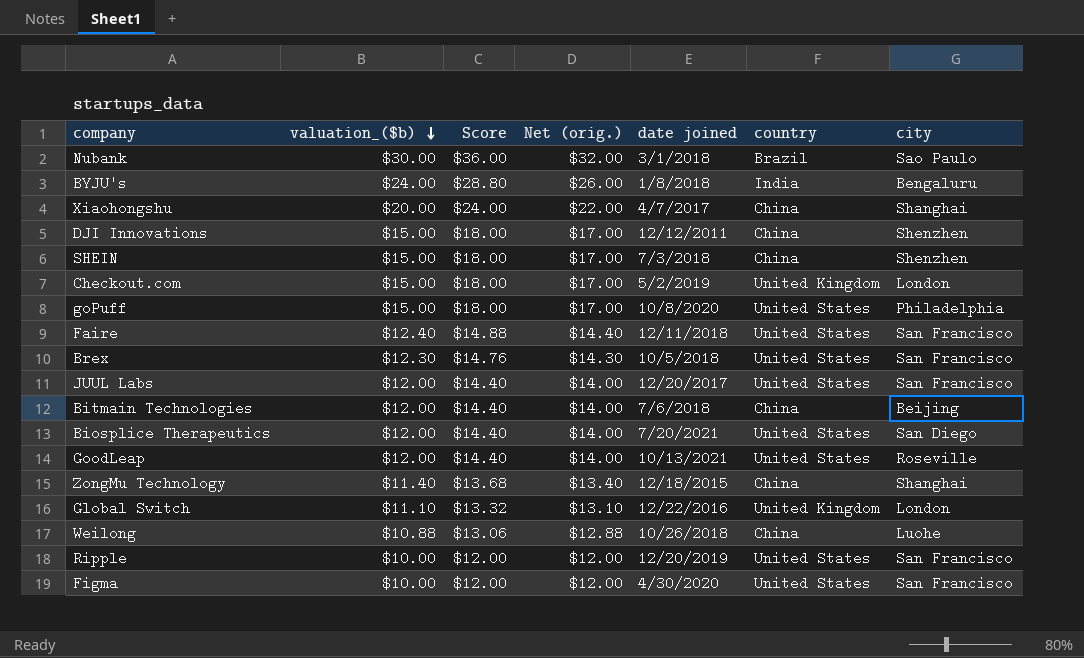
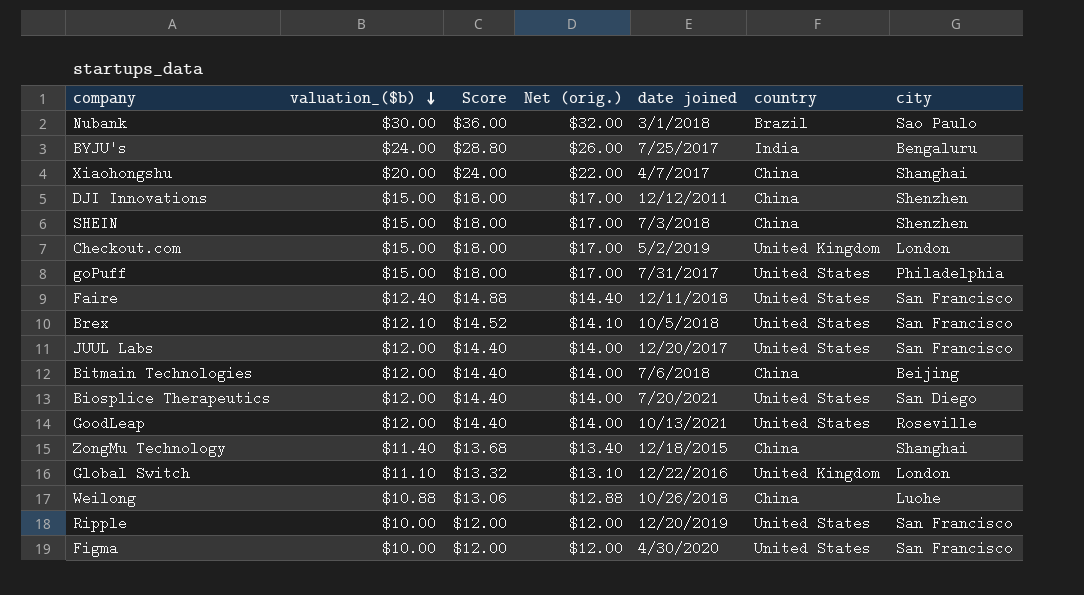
BYJU's | date joined: 1/8/2018 -> 7/25/2017
goPuff | date joined: 10/8/2020 -> 7/31/2017
Brex | valuation_($b): $12.30 -> $12.10
Brex | Score: $14.76 -> $14.52
Brex | Net (orig.): $14.30 -> $14.10

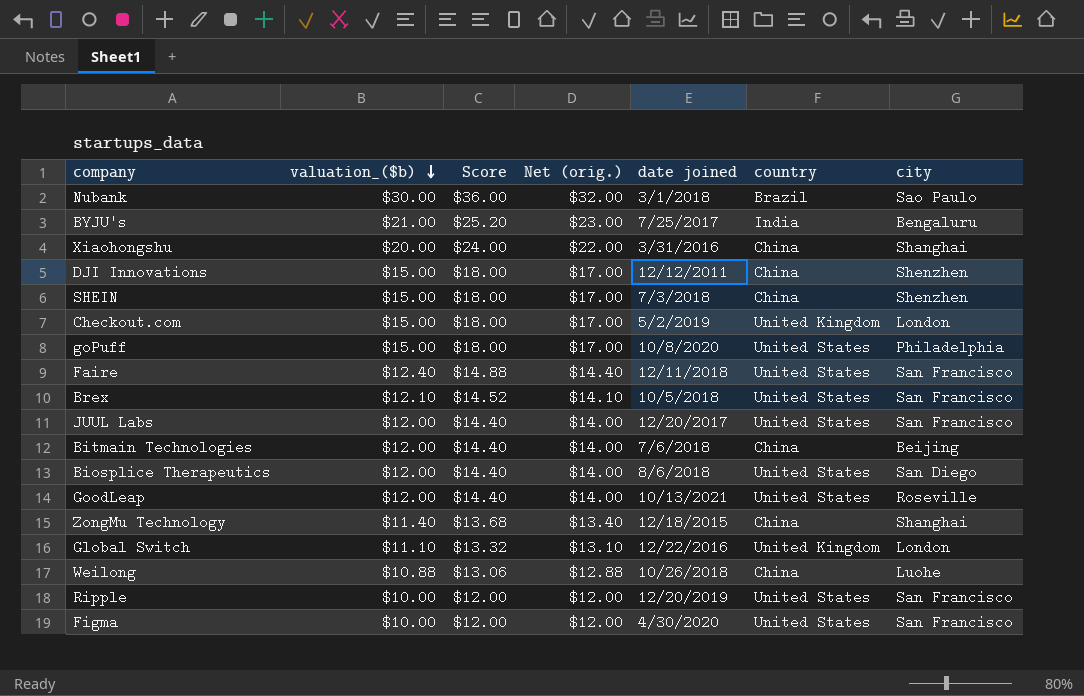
BYJU's | valuation_($b): $24.00 -> $21.00
BYJU's | Score: $28.80 -> $25.20
BYJU's | Net (orig.): $26.00 -> $23.00
Xiaohongshu | date joined: 4/7/2017 -> 3/31/2016
goPuff | date joined: 7/31/2017 -> 10/8/2020
Biosplice Therapeutics | date joined: 7/20/2021 -> 8/6/2018

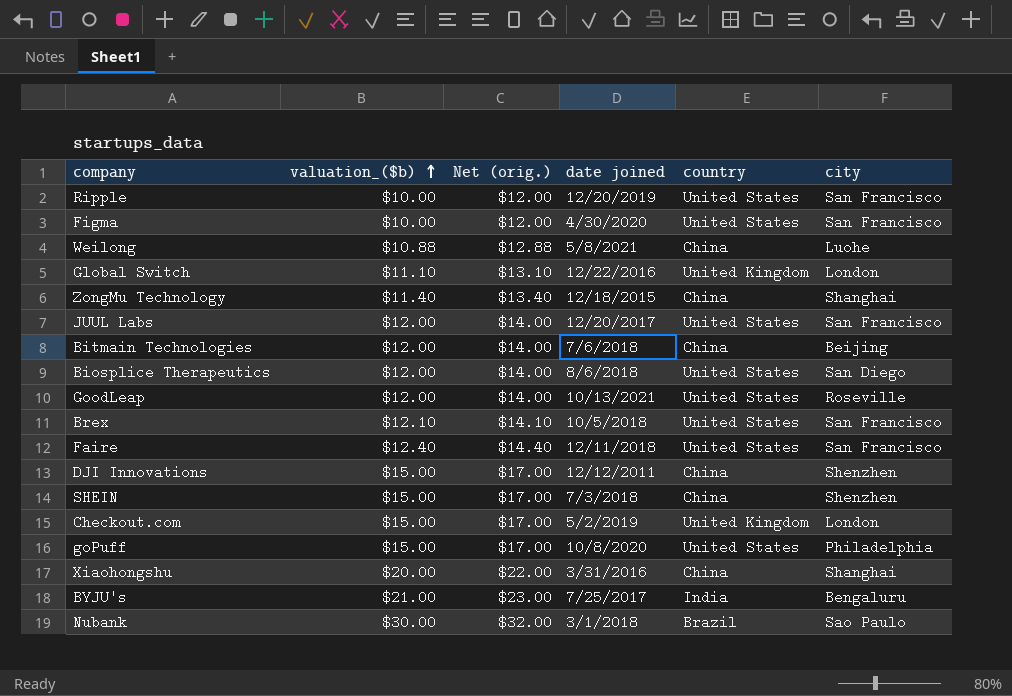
row order: valuation_($b) descending -> valuation_($b) ascending
column Score | formula: [valuation_($b)] * 1.2 -> none
Weilong | date joined: 10/26/2018 -> 5/8/2021

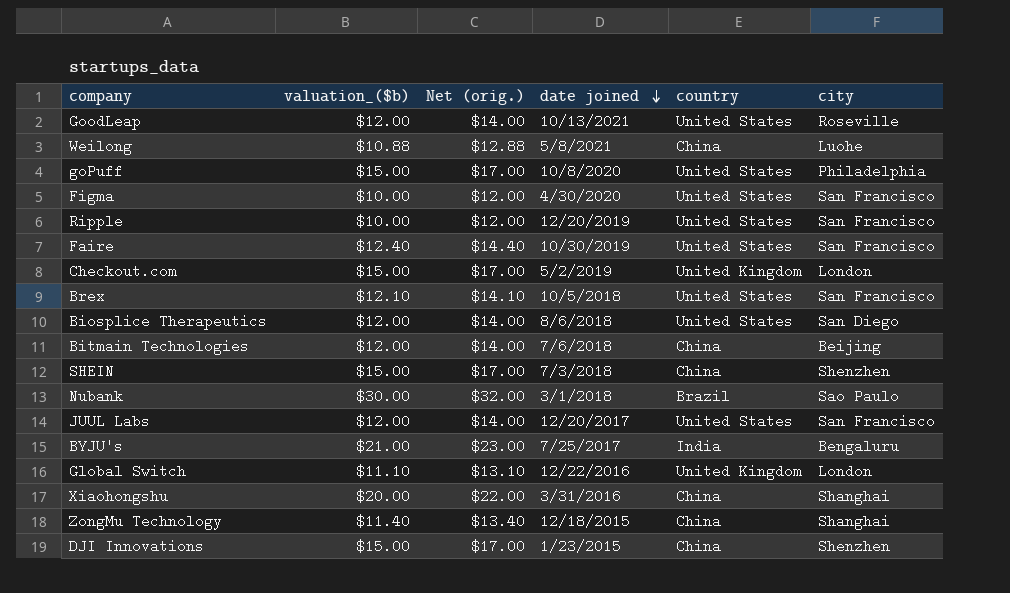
row order: valuation_($b) ascending -> date joined descending
Faire | date joined: 12/11/2018 -> 10/30/2019
DJI Innovations | date joined: 12/12/2011 -> 1/23/2015

